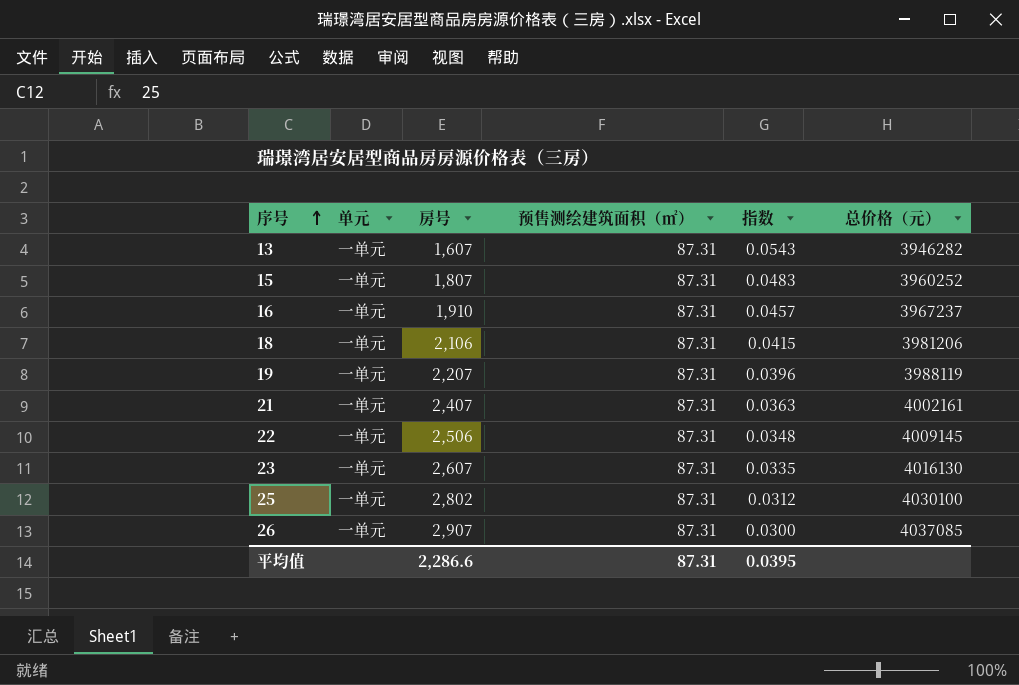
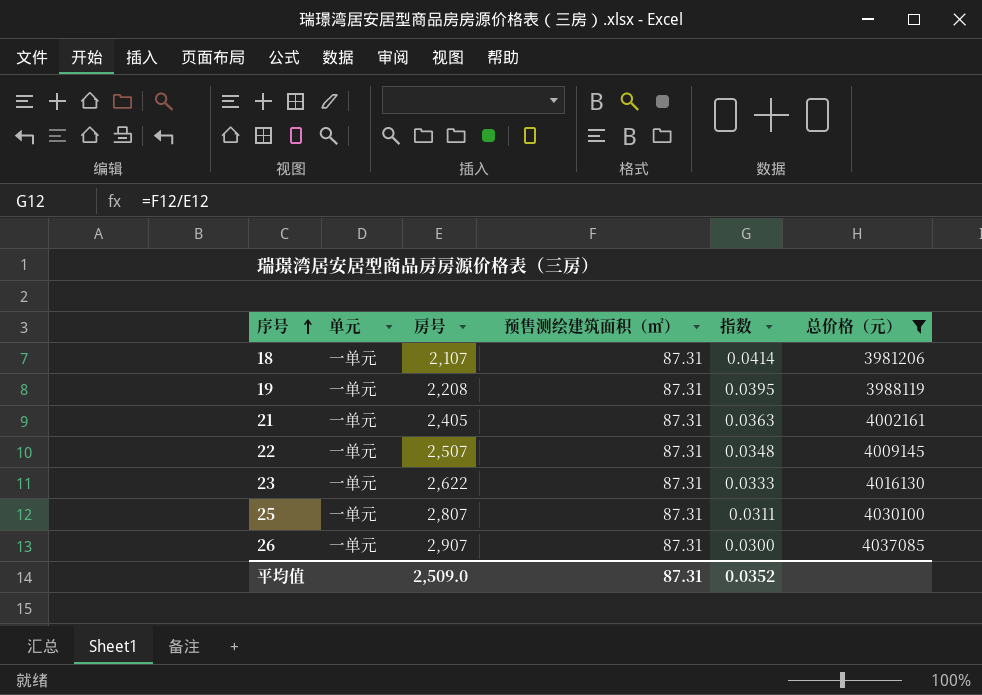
filter: none -> 总价格（元） >= 3981206
18 | 房号: 2,106 -> 2,107
18 | 指数: 0.0415 -> 0.0414
19 | 房号: 2,207 -> 2,208
19 | 指数: 0.0396 -> 0.0395
21 | 房号: 2,407 -> 2,405
22 | 房号: 2,506 -> 2,507
23 | 房号: 2,607 -> 2,622
23 | 指数: 0.0335 -> 0.0333
25 | 房号: 2,802 -> 2,807
25 | 指数: 0.0312 -> 0.0311
平均值 | 房号: 2,286.6 -> 2,509.0
平均值 | 指数: 0.0395 -> 0.0352

